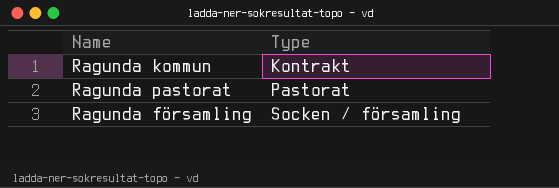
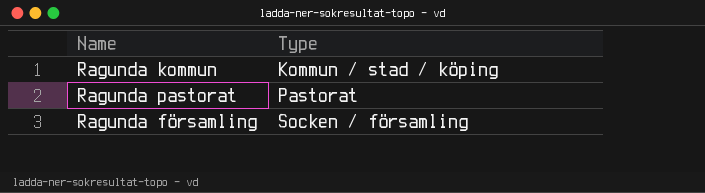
Ragunda kommun | Type: Kontrakt -> Kommun / stad / köping

